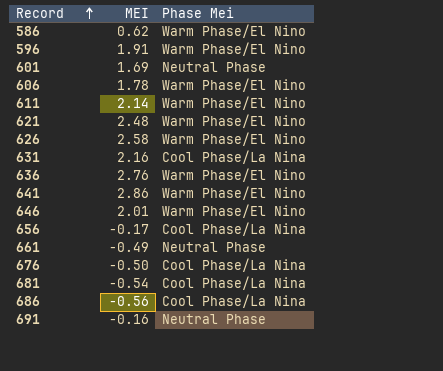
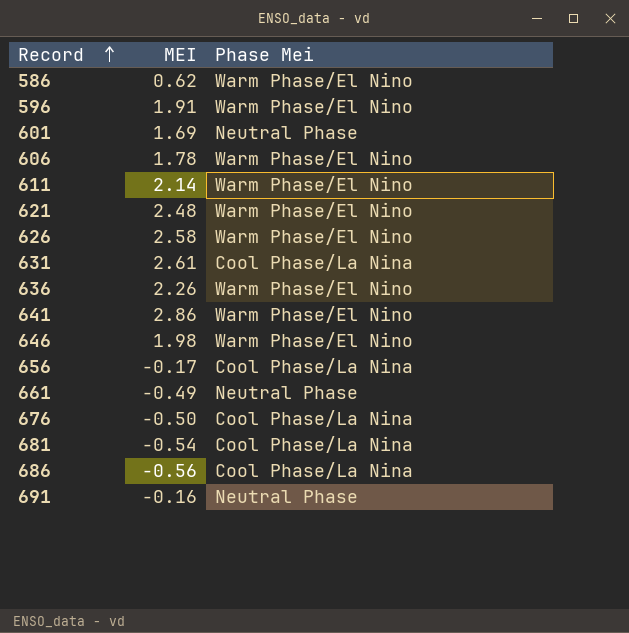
631 | MEI: 2.16 -> 2.61
636 | MEI: 2.76 -> 2.26
646 | MEI: 2.01 -> 1.98

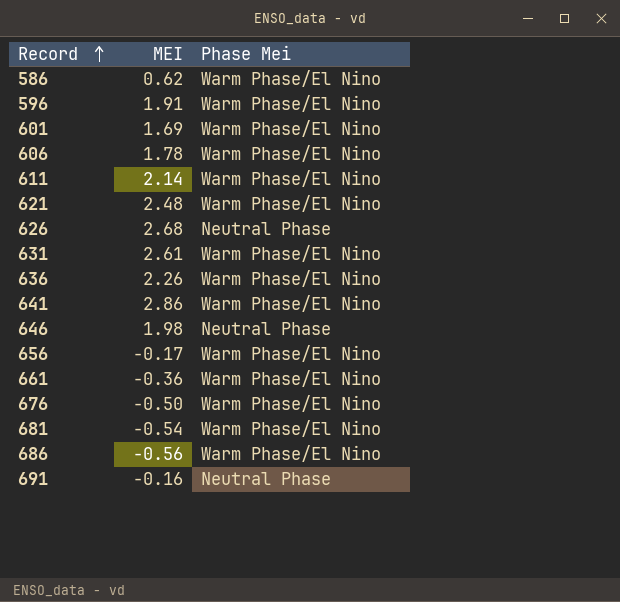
601 | Phase Mei: Neutral Phase -> Warm Phase/El Nino
626 | MEI: 2.58 -> 2.68
626 | Phase Mei: Warm Phase/El Nino -> Neutral Phase
631 | Phase Mei: Cool Phase/La Nina -> Warm Phase/El Nino
646 | Phase Mei: Warm Phase/El Nino -> Neutral Phase
656 | Phase Mei: Cool Phase/La Nina -> Warm Phase/El Nino
661 | MEI: -0.49 -> -0.36
661 | Phase Mei: Neutral Phase -> Warm Phase/El Nino
676 | Phase Mei: Cool Phase/La Nina -> Warm Phase/El Nino
681 | Phase Mei: Cool Phase/La Nina -> Warm Phase/El Nino
686 | Phase Mei: Cool Phase/La Nina -> Warm Phase/El Nino

